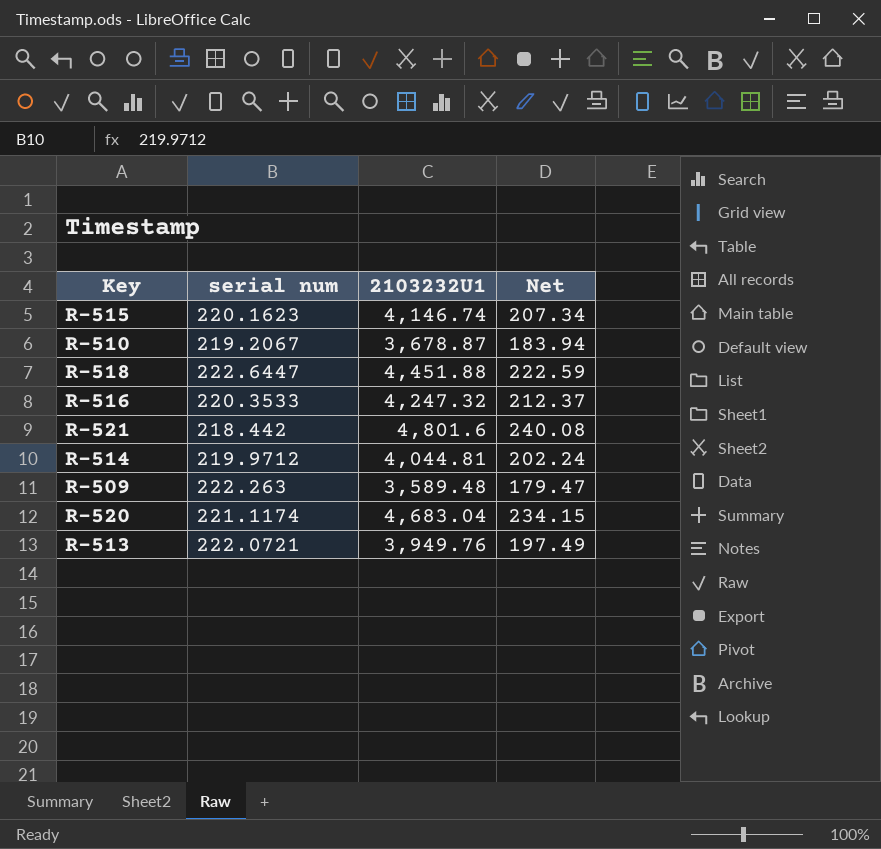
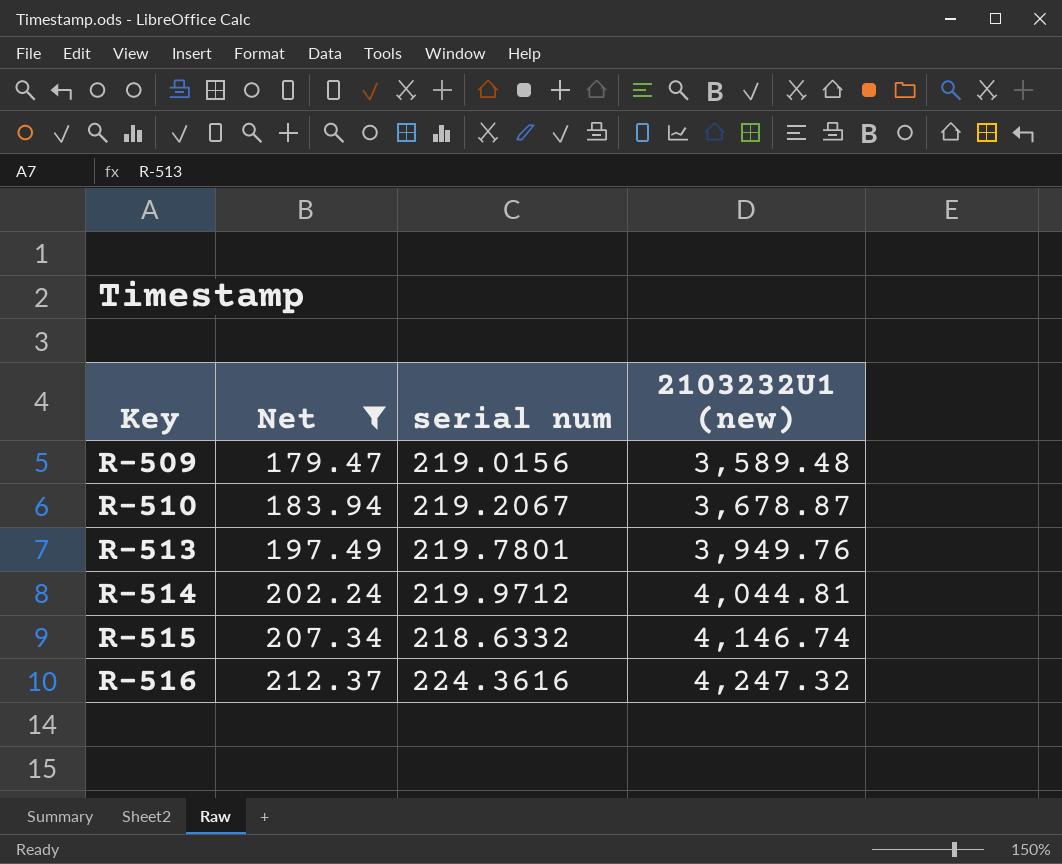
filter: none -> Net <= 212.37
row order: none -> Key ascending
column Net | position: 4 -> 2
column name: 2103232U1 -> 2103232U1 (new)
R-509 | serial num: 222.263 -> 219.0156
R-513 | serial num: 222.0721 -> 219.7801
R-515 | serial num: 220.1623 -> 218.6332
R-516 | serial num: 220.3533 -> 224.3616

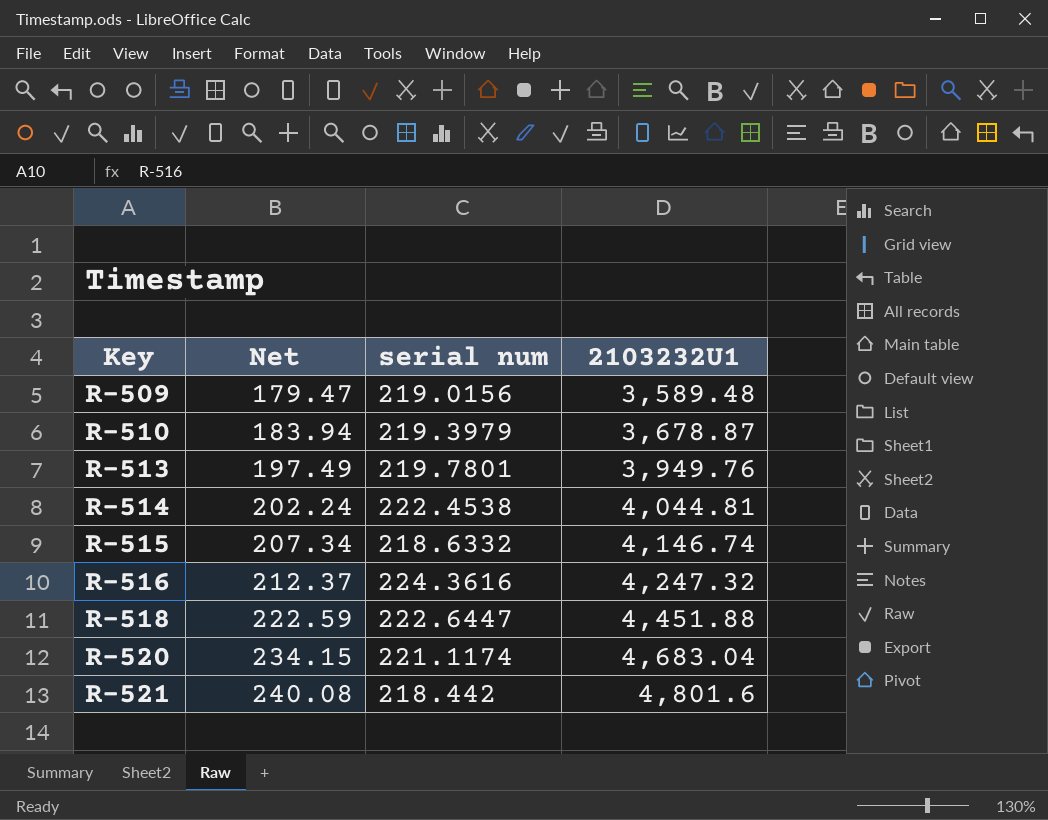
filter: Net <= 212.37 -> none
column name: 2103232U1 (new) -> 2103232U1
R-510 | serial num: 219.2067 -> 219.3979
R-514 | serial num: 219.9712 -> 222.4538

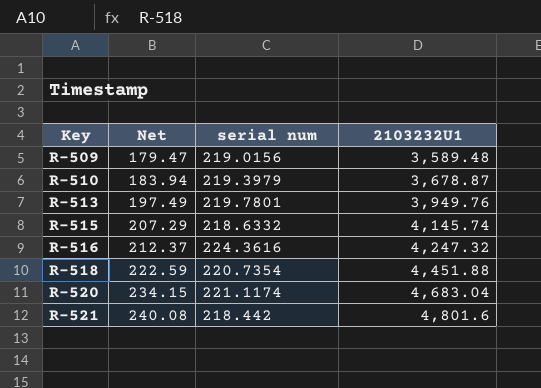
row R-514: 202.24 | 222.4538 | 4,044.81 -> none
R-515 | Net: 207.34 -> 207.29
R-515 | 2103232U1: 4,146.74 -> 4,145.74
R-518 | serial num: 222.6447 -> 220.7354

